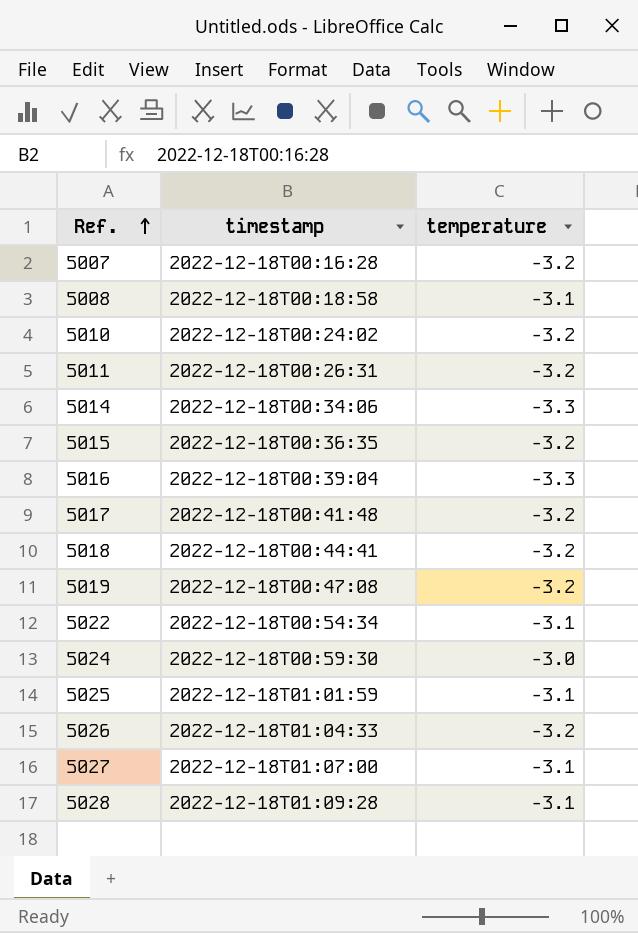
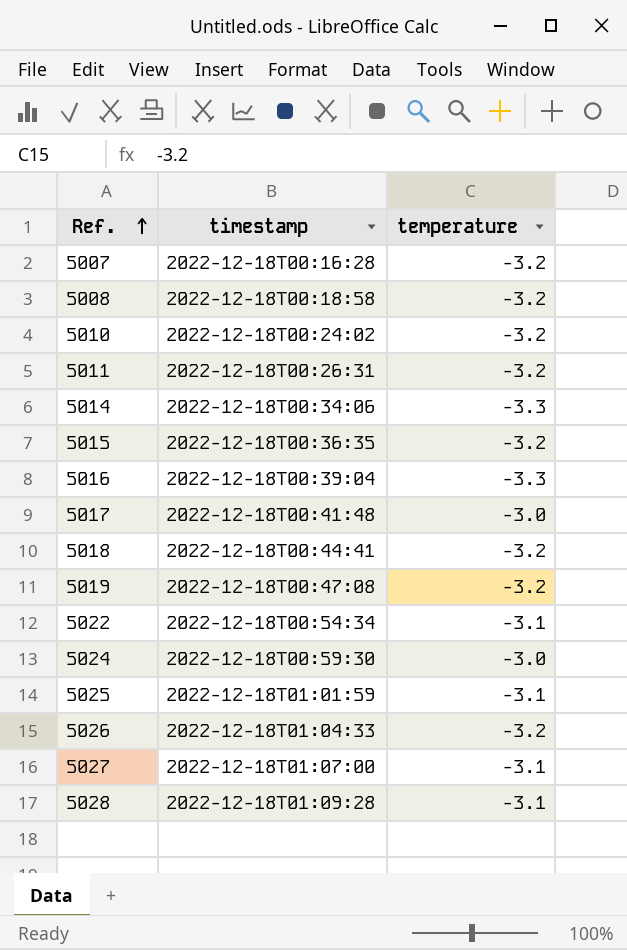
5008 | temperature: -3.1 -> -3.2
5017 | temperature: -3.2 -> -3.0

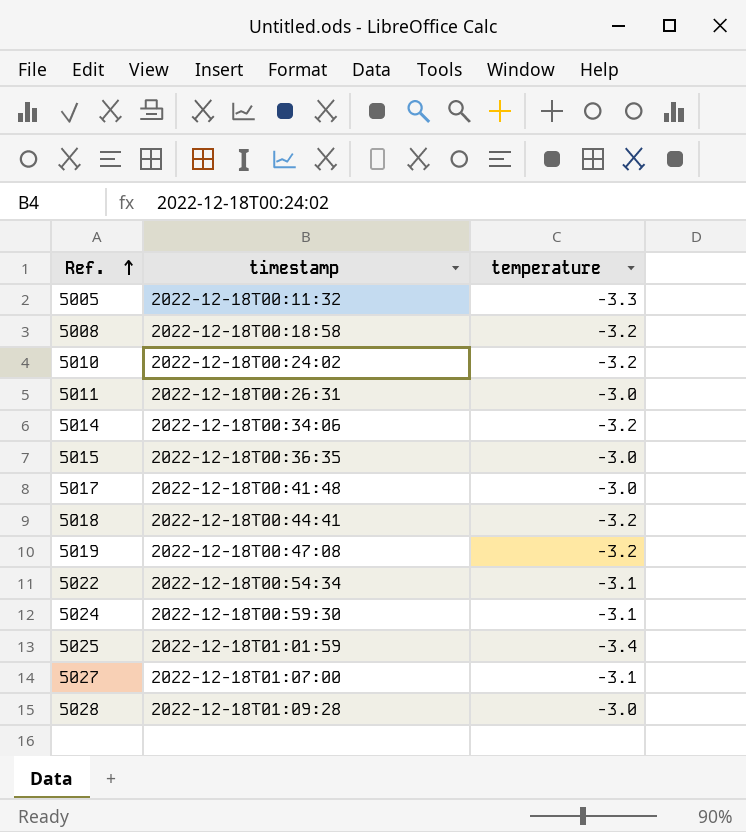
row 5007: 2022-12-18T00:16:28 | -3.2 -> none
row 5016: 2022-12-18T00:39:04 | -3.3 -> none
row 5026: 2022-12-18T01:04:33 | -3.2 -> none
row 5005: none -> 2022-12-18T00:11:32 | -3.3
5011 | temperature: -3.2 -> -3.0
5014 | temperature: -3.3 -> -3.2
5015 | temperature: -3.2 -> -3.0
5024 | temperature: -3.0 -> -3.1
5025 | temperature: -3.1 -> -3.4
5028 | temperature: -3.1 -> -3.0

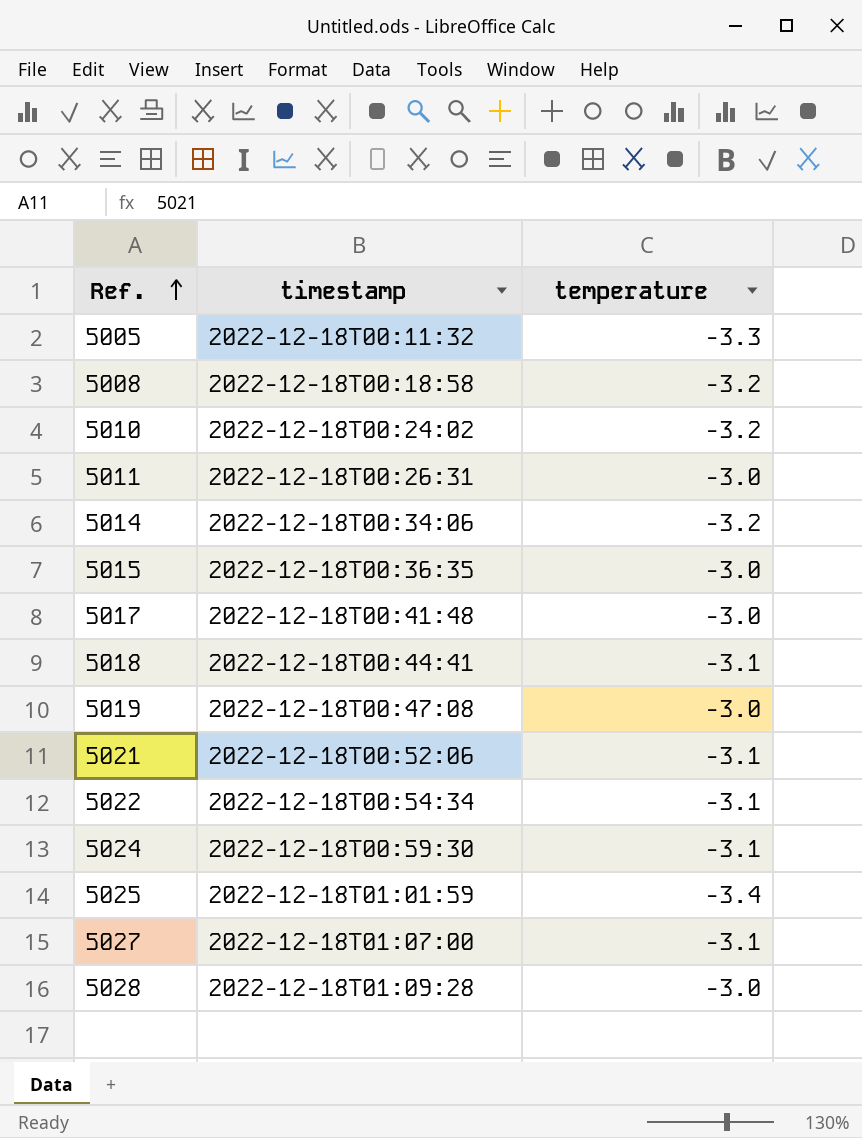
5018 | temperature: -3.2 -> -3.1
5019 | temperature: -3.2 -> -3.0
row 5021: none -> 2022-12-18T00:52:06 | -3.1

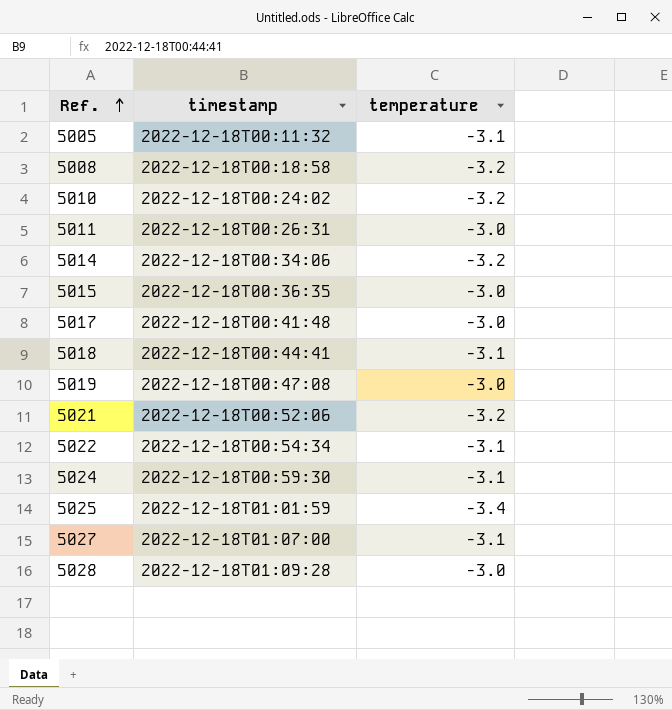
5005 | temperature: -3.3 -> -3.1
5021 | temperature: -3.1 -> -3.2

